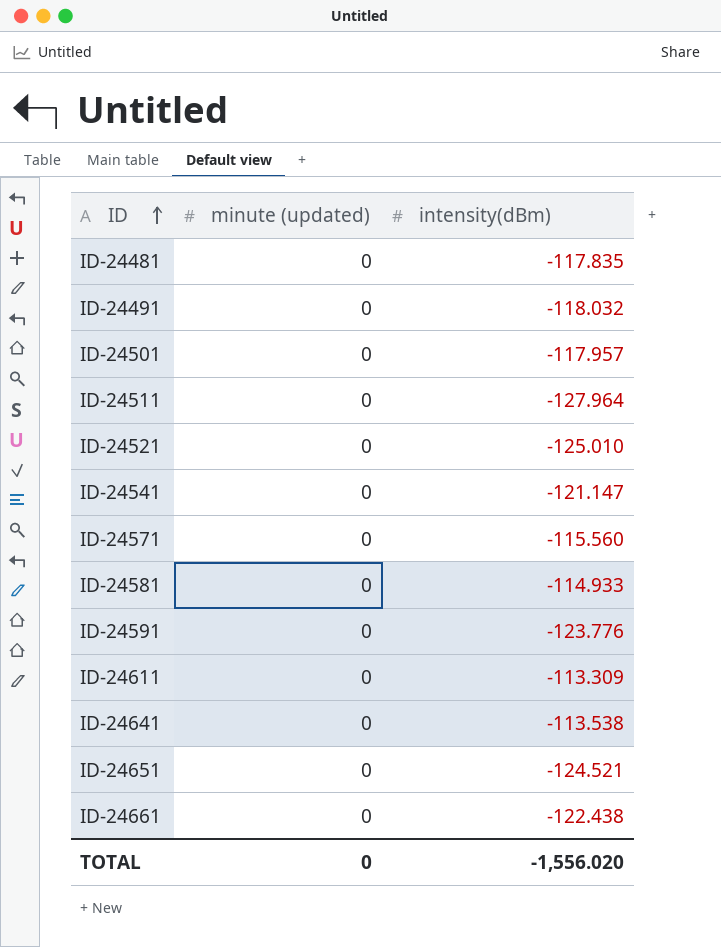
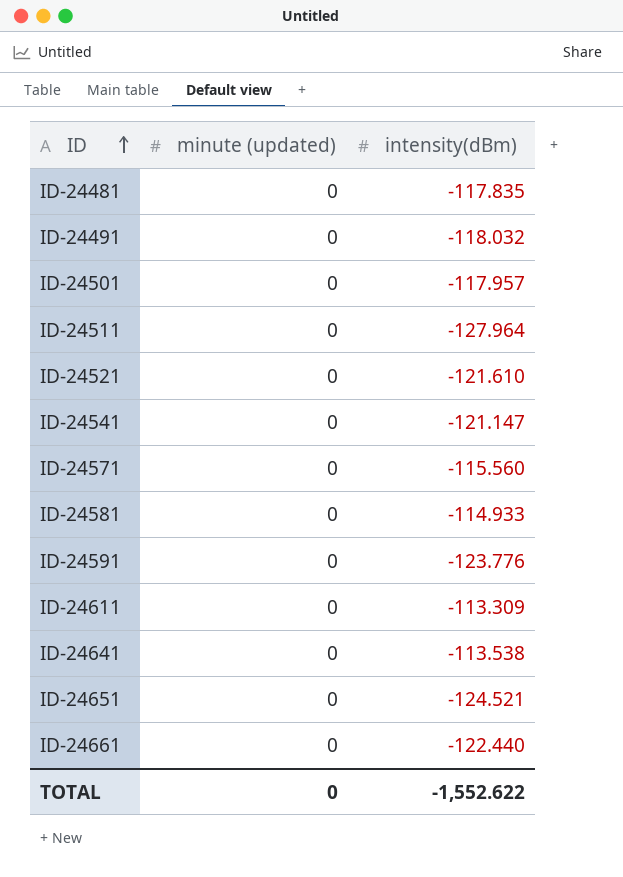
ID-24521 | intensity(dBm): -125.010 -> -121.610
ID-24661 | intensity(dBm): -122.438 -> -122.440
TOTAL | intensity(dBm): -1,556.020 -> -1,552.622

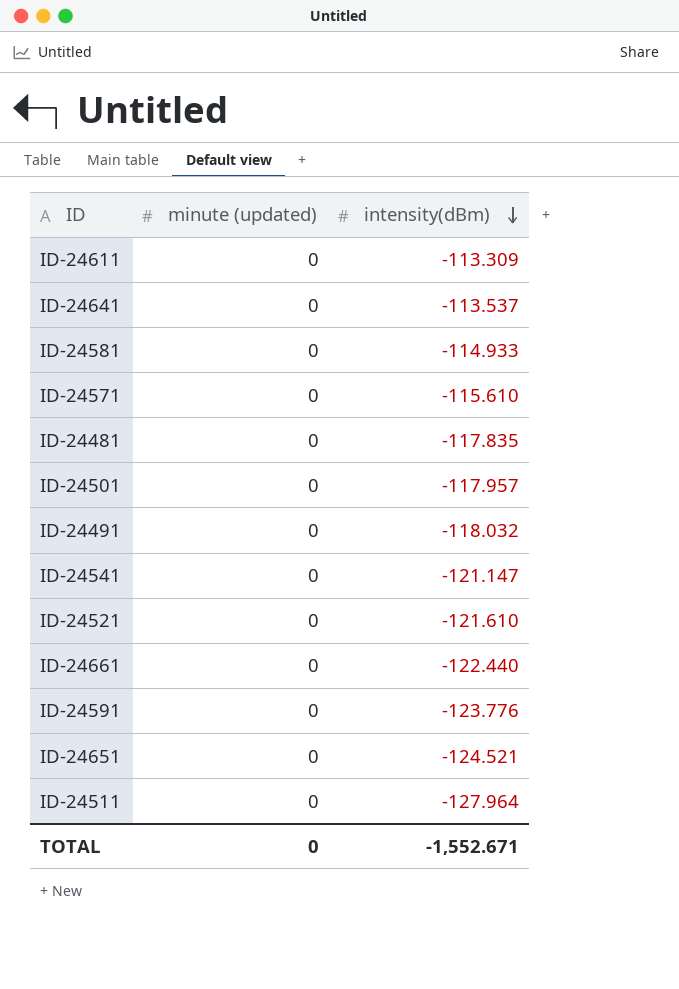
row order: ID ascending -> intensity(dBm) descending
ID-24641 | intensity(dBm): -113.538 -> -113.537
ID-24571 | intensity(dBm): -115.560 -> -115.610
TOTAL | intensity(dBm): -1,552.622 -> -1,552.671

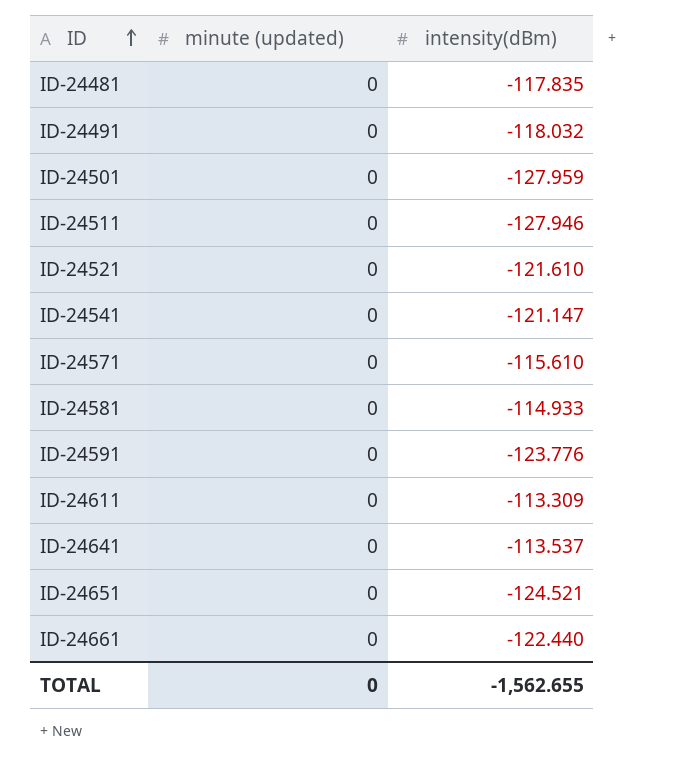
row order: intensity(dBm) descending -> ID ascending
ID-24501 | intensity(dBm): -117.957 -> -127.959
ID-24511 | intensity(dBm): -127.964 -> -127.946
TOTAL | intensity(dBm): -1,552.671 -> -1,562.655

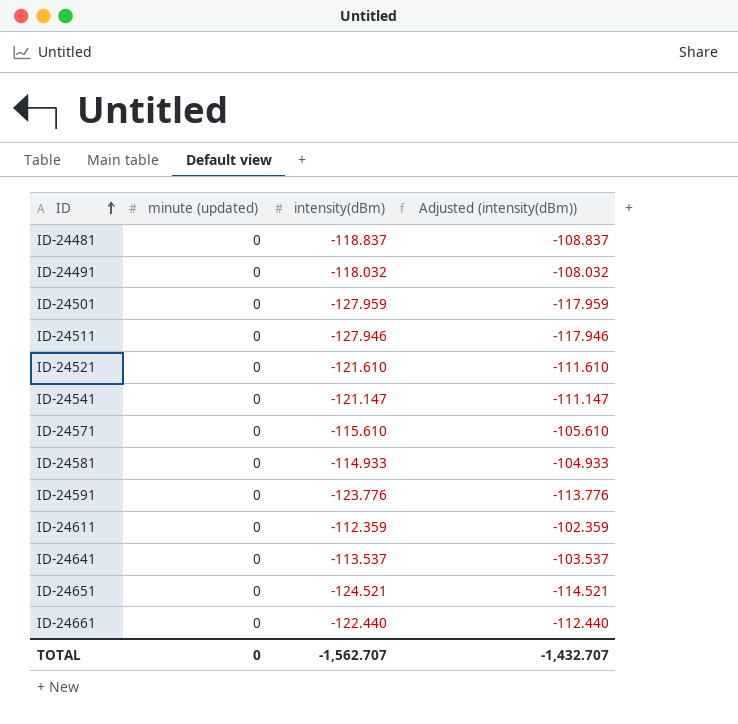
column Adjusted (intensity(dBm)) | formula: none -> [intensity(dBm)] + 10
ID-24481 | intensity(dBm): -117.835 -> -118.837
ID-24611 | intensity(dBm): -113.309 -> -112.359
TOTAL | intensity(dBm): -1,562.655 -> -1,562.707

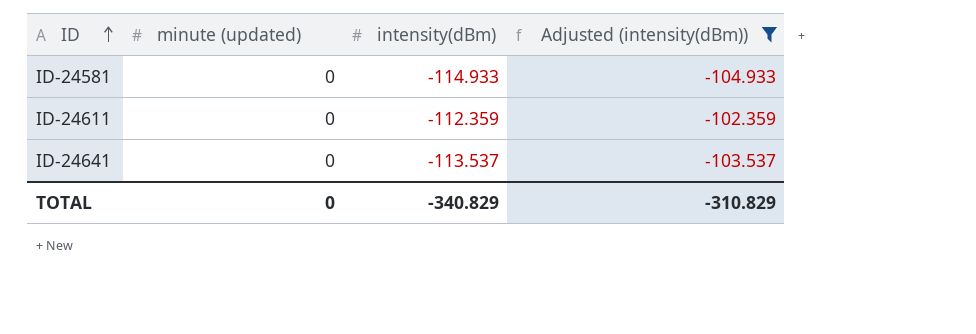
filter: none -> Adjusted (intensity(dBm)) >= -104.933
TOTAL | intensity(dBm): -1,562.707 -> -340.829
TOTAL | Adjusted (intensity(dBm)): -1,432.707 -> -310.829

